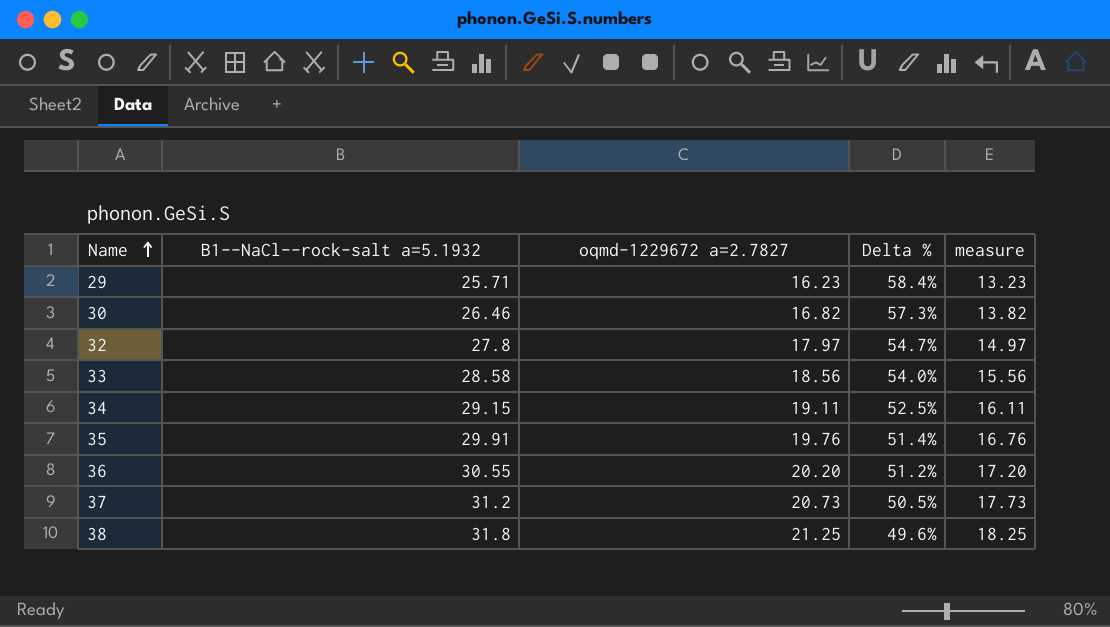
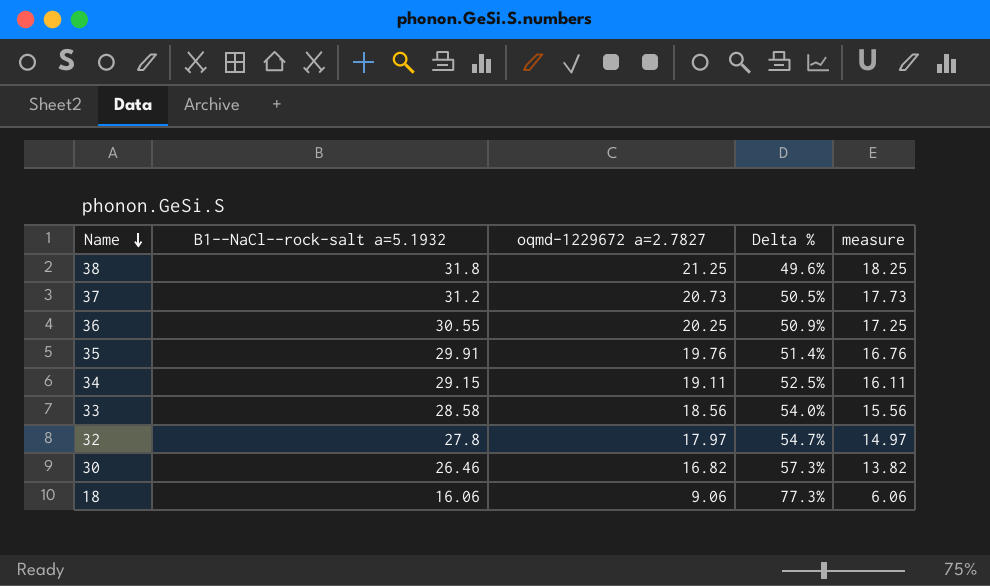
row order: Name ascending -> Name descending
row 29: 25.71 | 16.23 | 58.4% | 13.23 -> none
36 | oqmd-1229672 a=2.7827: 20.20 -> 20.25
36 | Delta %: 51.2% -> 50.9%
36 | measure: 17.20 -> 17.25
row 18: none -> 16.06 | 9.06 | 77.3% | 6.06

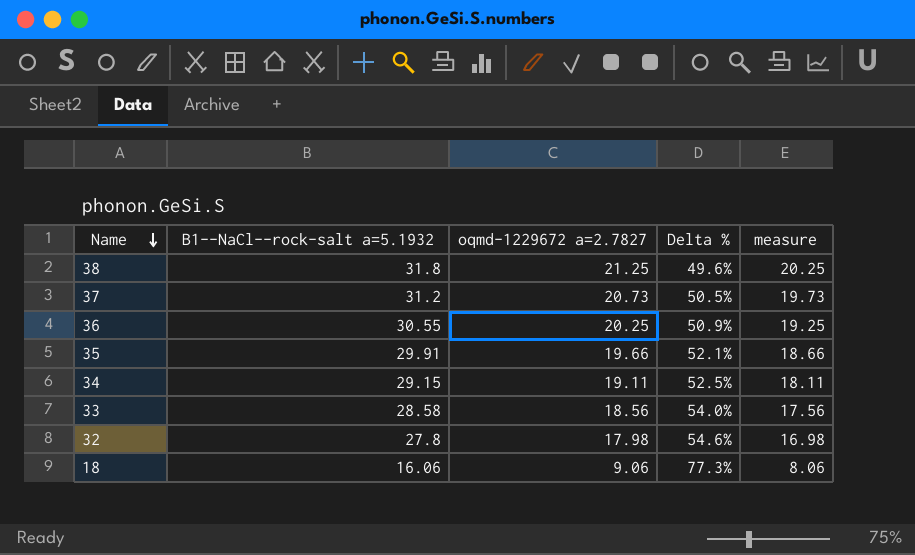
column measure | formula: [oqmd-1229672 a=2.7827] - 3 -> [oqmd-1229672 a=2.7827] - 1
row 30: 26.46 | 16.82 | 57.3% | 13.82 -> none
35 | oqmd-1229672 a=2.7827: 19.76 -> 19.66
35 | Delta %: 51.4% -> 52.1%
32 | oqmd-1229672 a=2.7827: 17.97 -> 17.98
32 | Delta %: 54.7% -> 54.6%

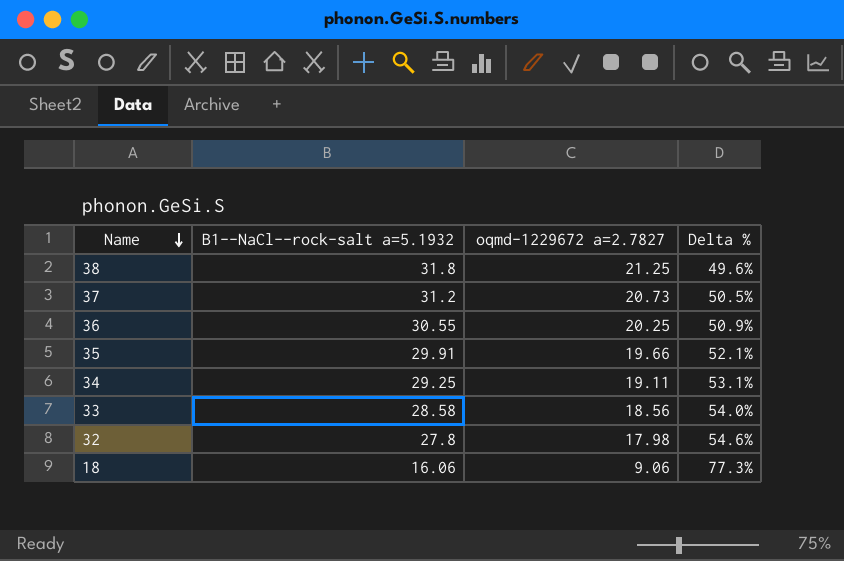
column measure | formula: [oqmd-1229672 a=2.7827] - 1 -> none
34 | B1--NaCl--rock-salt a=5.1932: 29.15 -> 29.25
34 | Delta %: 52.5% -> 53.1%

